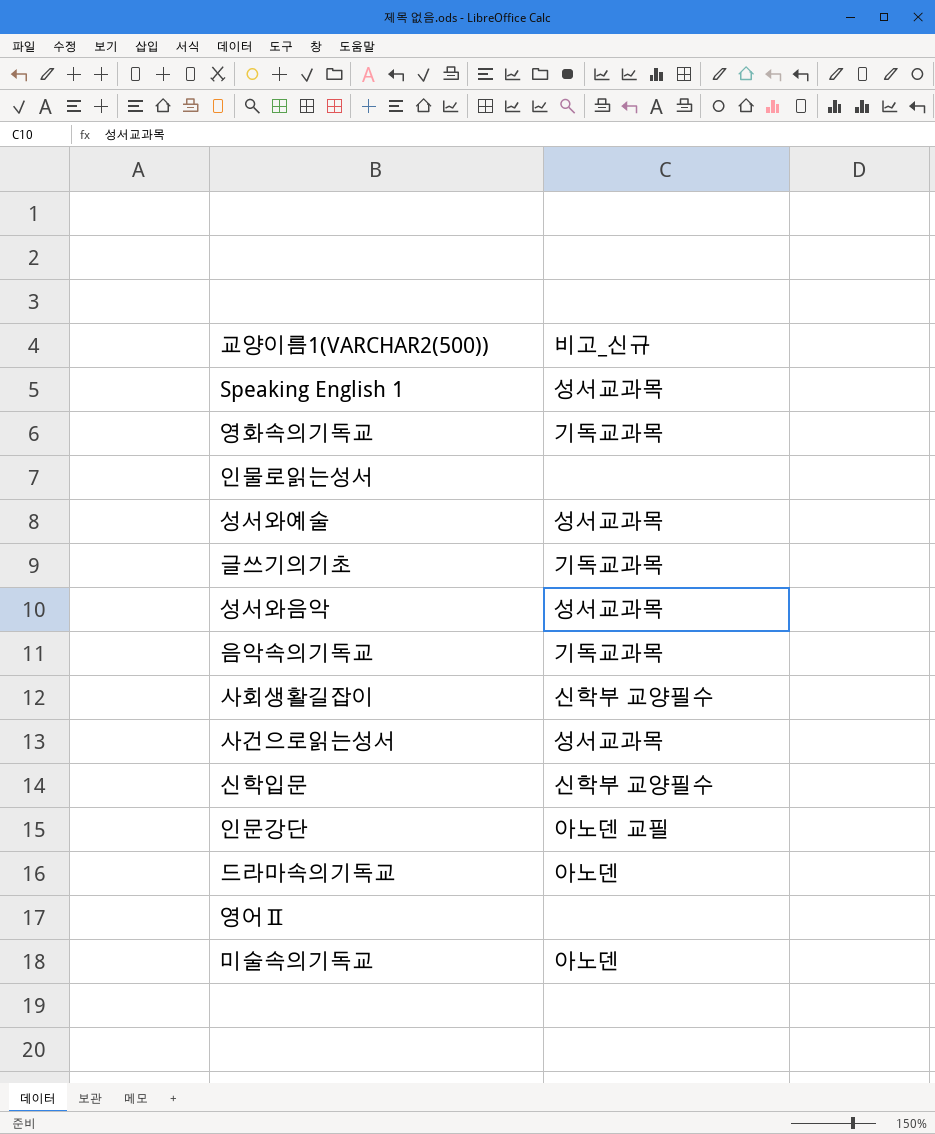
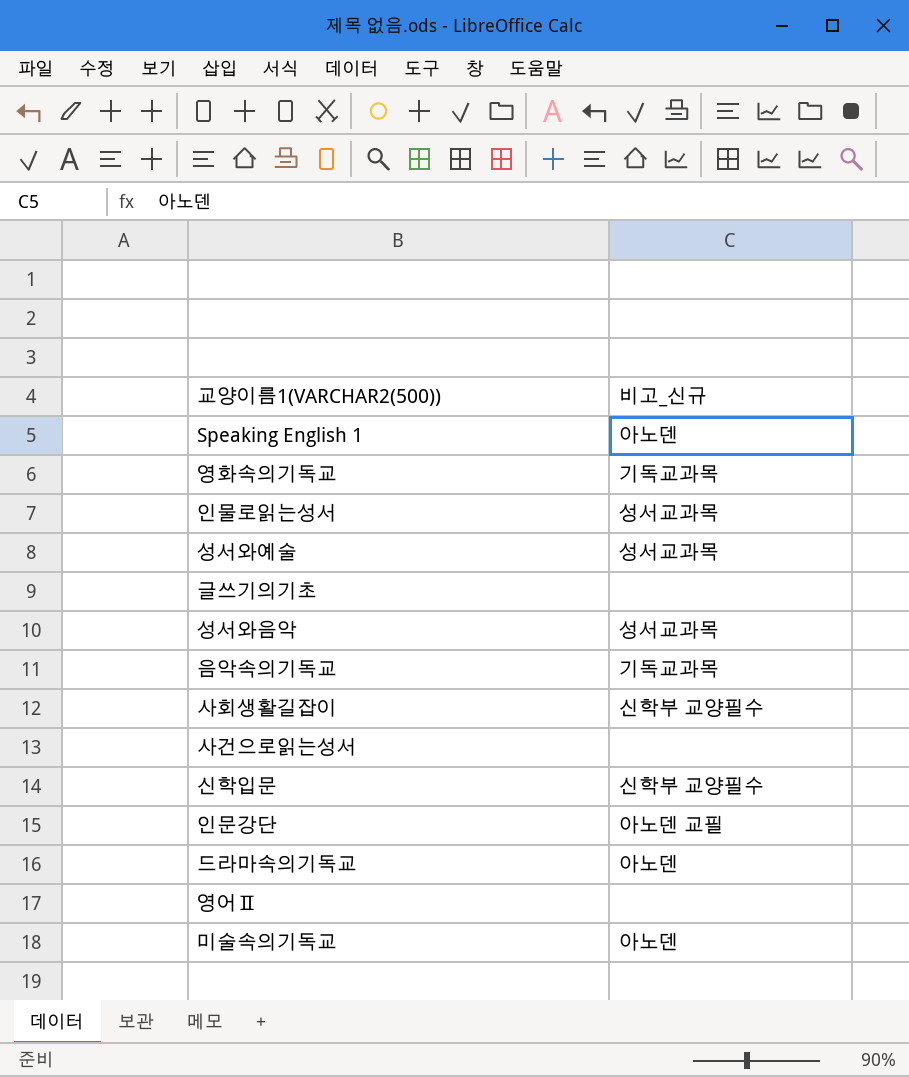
Speaking English 1 | 비고_신규: 성서교과목 -> 아노덴
인물로읽는성서 | 비고_신규: none -> 성서교과목
글쓰기의기초 | 비고_신규: 기독교과목 -> none
사건으로읽는성서 | 비고_신규: 성서교과목 -> none

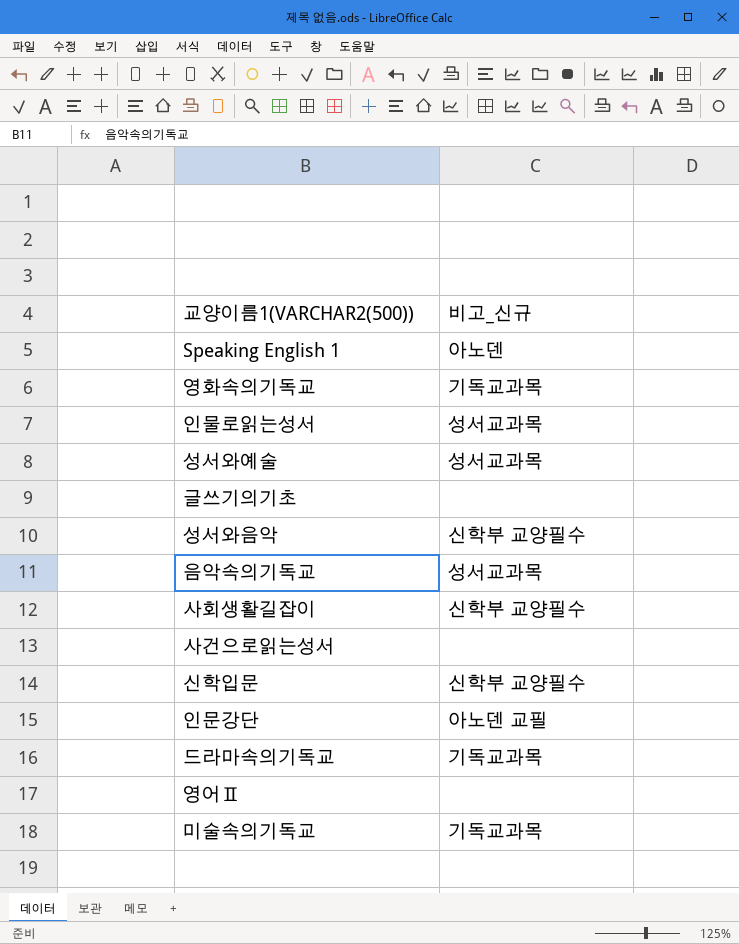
성서와음악 | 비고_신규: 성서교과목 -> 신학부 교양필수
음악속의기독교 | 비고_신규: 기독교과목 -> 성서교과목
드라마속의기독교 | 비고_신규: 아노덴 -> 기독교과목
미술속의기독교 | 비고_신규: 아노덴 -> 기독교과목

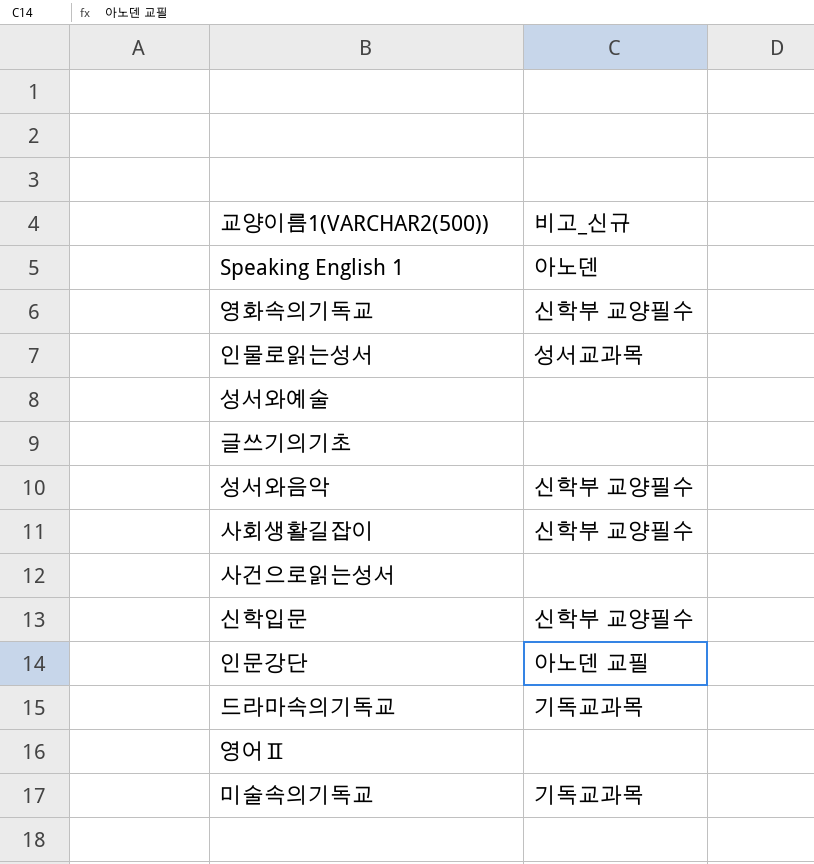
row 음악속의기독교: 성서교과목 -> none
영화속의기독교 | 비고_신규: 기독교과목 -> 신학부 교양필수
성서와예술 | 비고_신규: 성서교과목 -> none

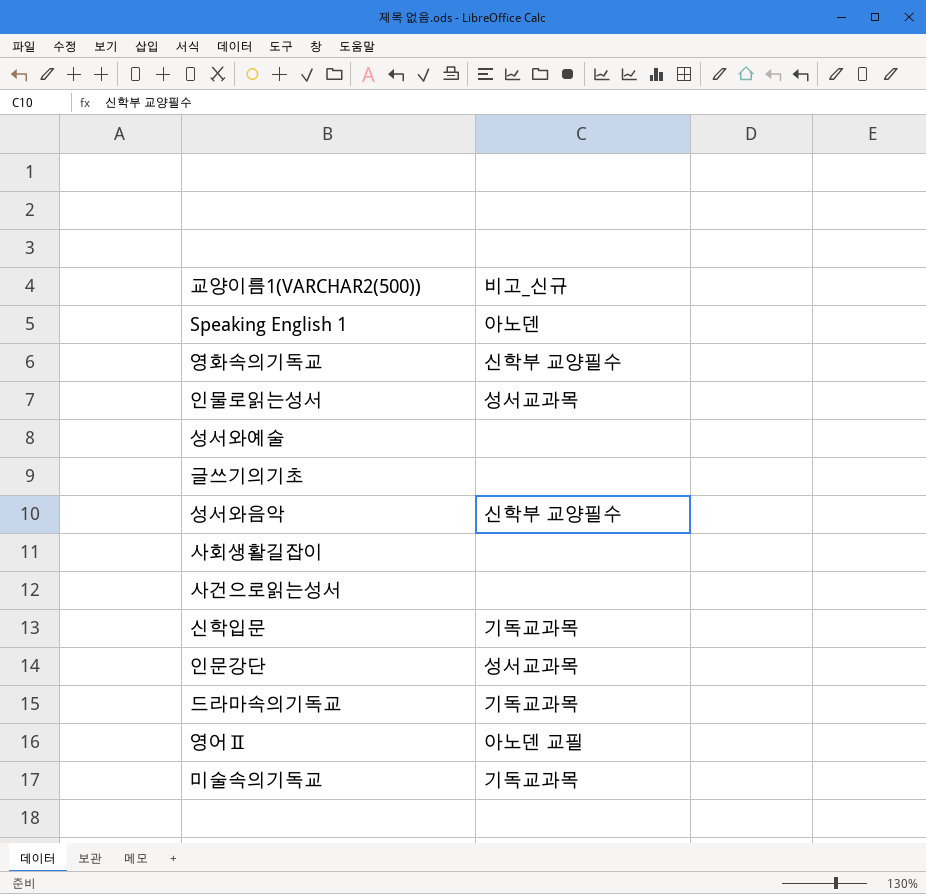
사회생활길잡이 | 비고_신규: 신학부 교양필수 -> none
신학입문 | 비고_신규: 신학부 교양필수 -> 기독교과목
인문강단 | 비고_신규: 아노덴 교필 -> 성서교과목
영어Ⅱ | 비고_신규: none -> 아노덴 교필

